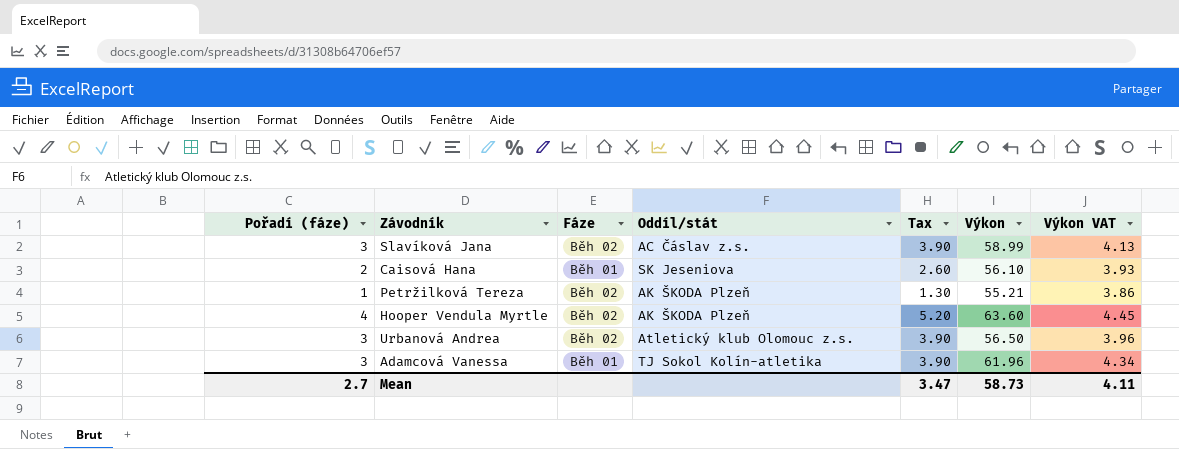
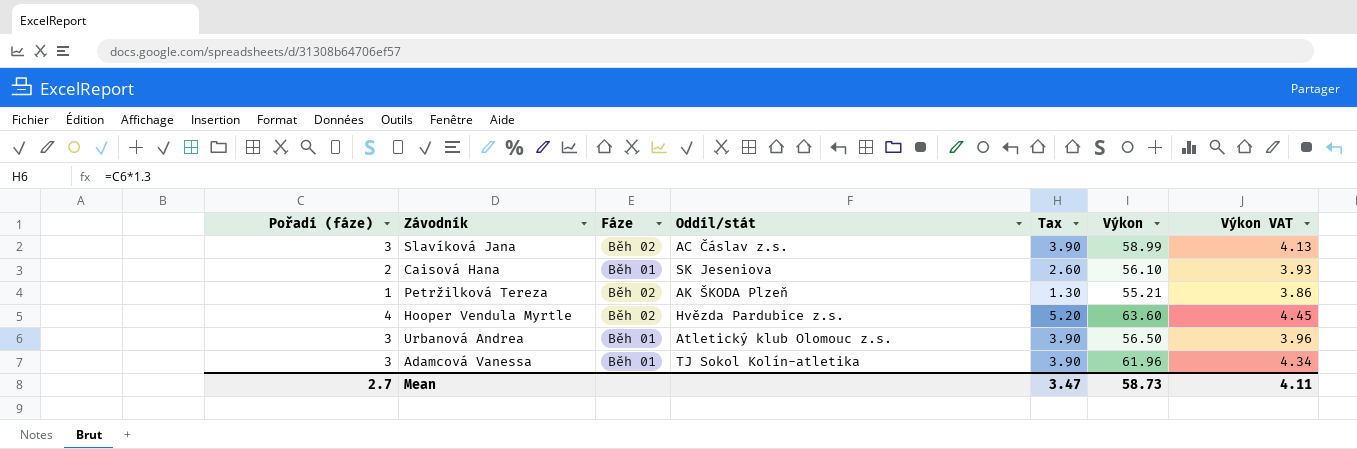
Hooper Vendula Myrtle | Oddíl/stát: AK ŠKODA Plzeň -> Hvězda Pardubice z.s.
Urbanová Andrea | Fáze: Běh 02 -> Běh 01

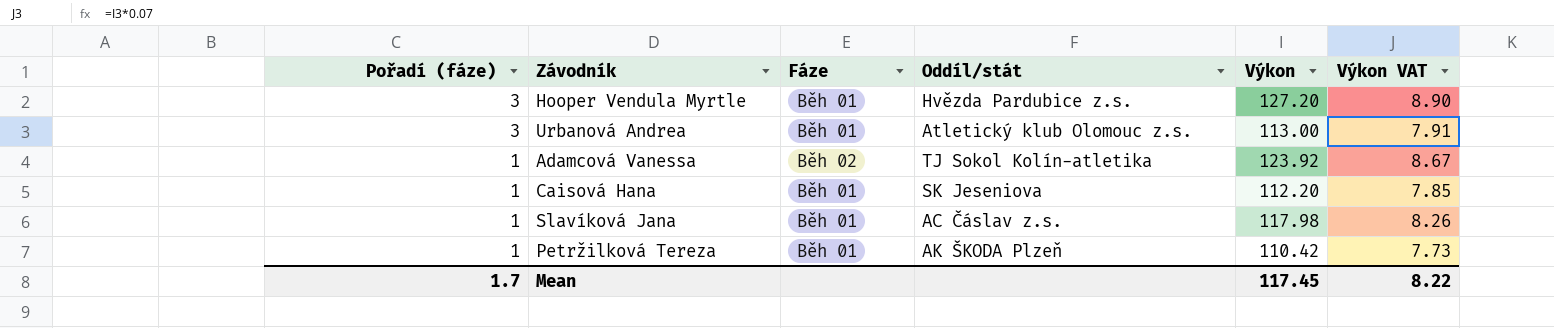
row order: none -> Pořadí (fáze) descending
column Tax | formula: [Pořadí (fáze)] * 1.3 -> none
Hooper Vendula Myrtle | Pořadí (fáze): 4 -> 3
Hooper Vendula Myrtle | Fáze: Běh 02 -> Běh 01
Hooper Vendula Myrtle | Výkon: 63.60 -> 127.20
Hooper Vendula Myrtle | Výkon VAT: 4.45 -> 8.90
Urbanová Andrea | Výkon: 56.50 -> 113.00
Urbanová Andrea | Výkon VAT: 3.96 -> 7.91
Adamcová Vanessa | Pořadí (fáze): 3 -> 1
Adamcová Vanessa | Fáze: Běh 01 -> Běh 02
Adamcová Vanessa | Výkon: 61.96 -> 123.92
Adamcová Vanessa | Výkon VAT: 4.34 -> 8.67
Caisová Hana | Pořadí (fáze): 2 -> 1
Caisová Hana | Výkon: 56.10 -> 112.20
Caisová Hana | Výkon VAT: 3.93 -> 7.85
Slavíková Jana | Pořadí (fáze): 3 -> 1
Slavíková Jana | Fáze: Běh 02 -> Běh 01
Slavíková Jana | Výkon: 58.99 -> 117.98
Slavíková Jana | Výkon VAT: 4.13 -> 8.26
Petržilková Tereza | Fáze: Běh 02 -> Běh 01
Petržilková Tereza | Výkon: 55.21 -> 110.42
Petržilková Tereza | Výkon VAT: 3.86 -> 7.73
Mean | Pořadí (fáze): 2.7 -> 1.7
Mean | Výkon: 58.73 -> 117.45
Mean | Výkon VAT: 4.11 -> 8.22

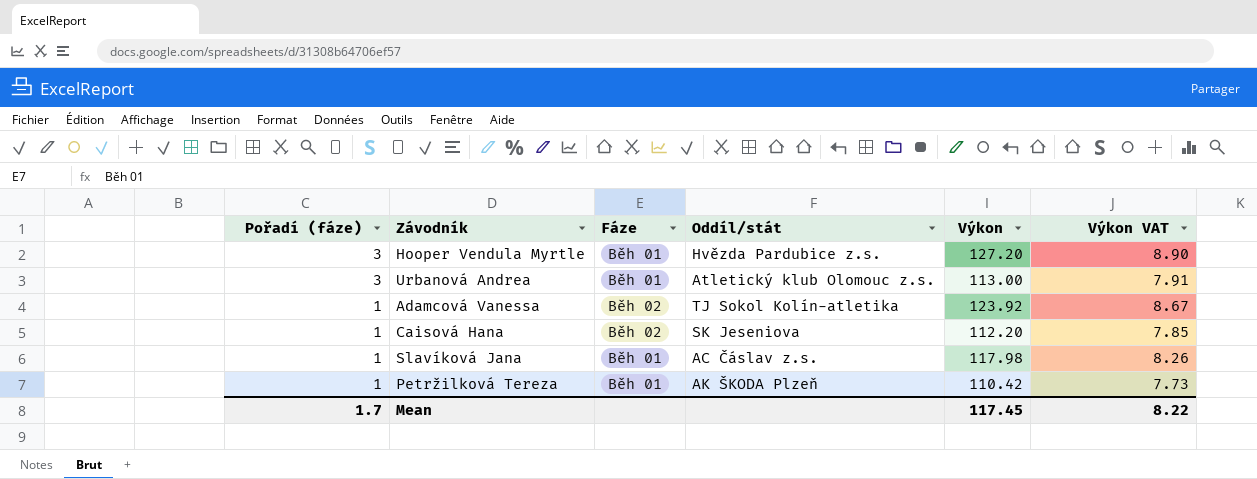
Caisová Hana | Fáze: Běh 01 -> Běh 02

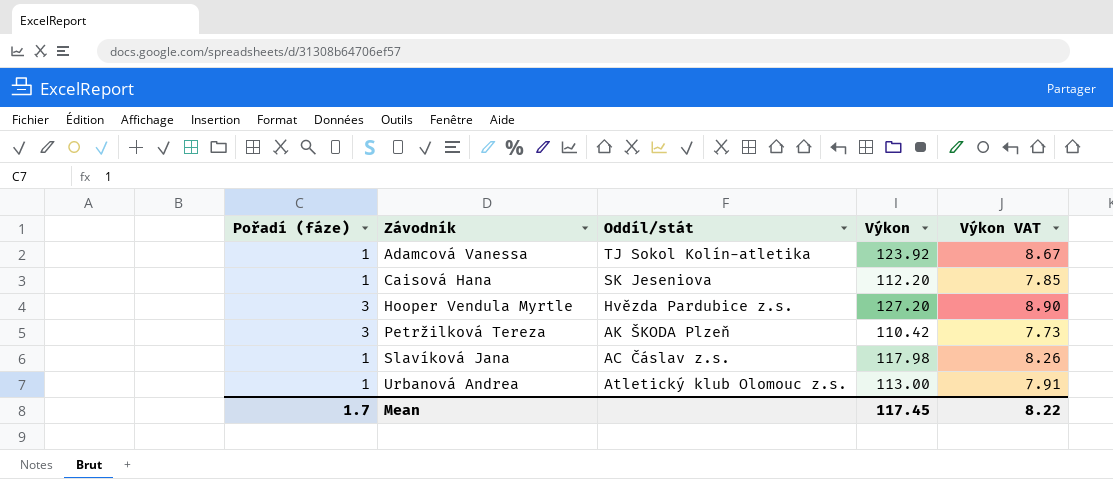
row order: Pořadí (fáze) descending -> Závodník ascending
column Fáze | position: 3 -> none
Petržilková Tereza | Pořadí (fáze): 1 -> 3
Urbanová Andrea | Pořadí (fáze): 3 -> 1

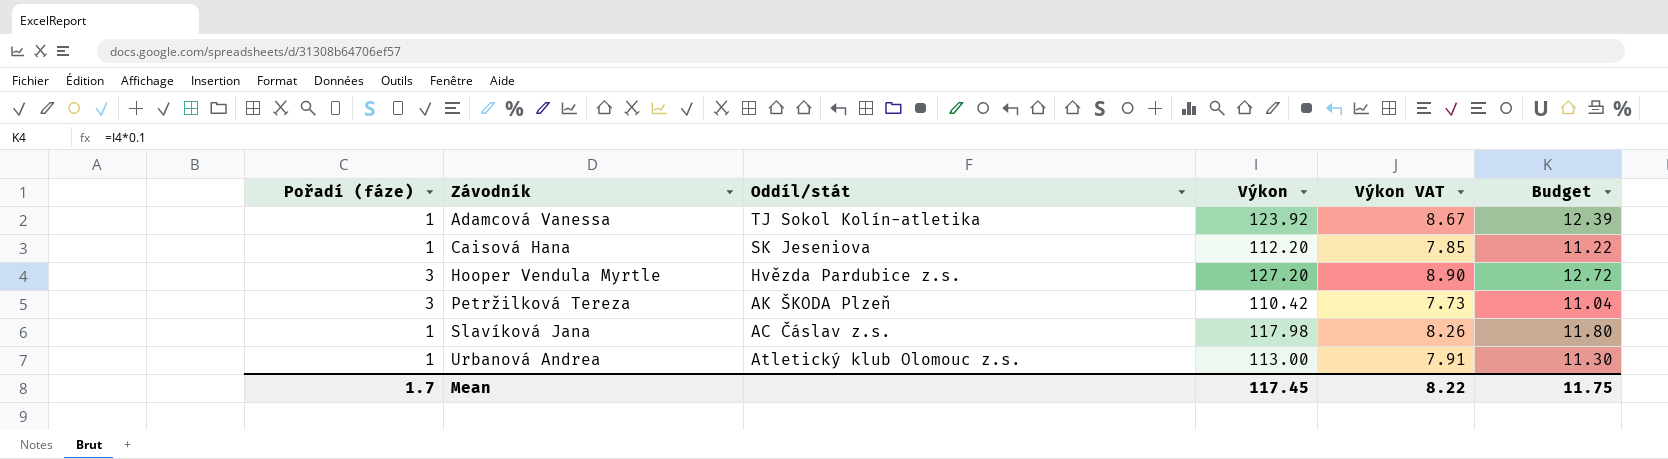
column Budget | formula: none -> [Výkon] * 0.1

